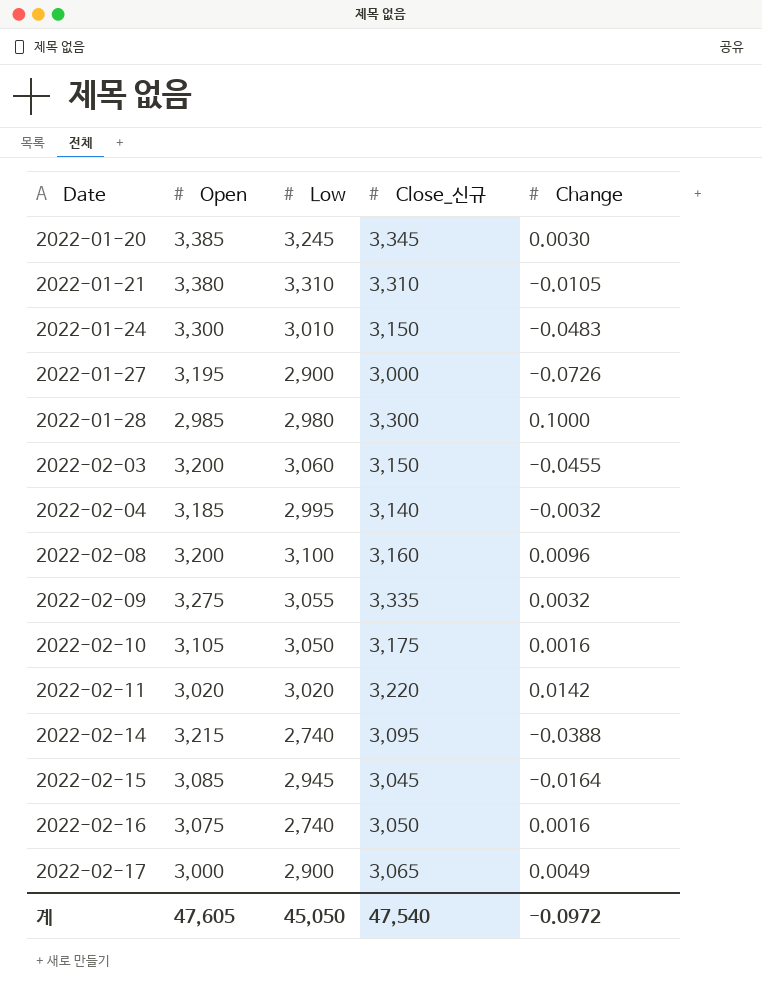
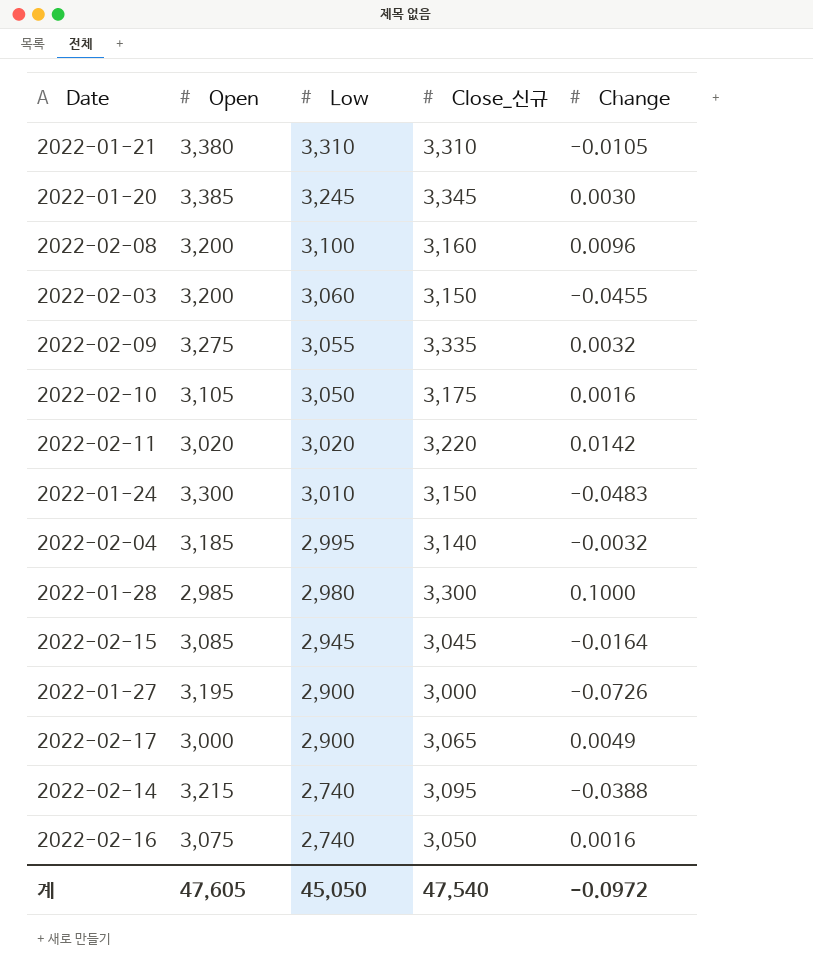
row order: Date ascending -> Low descending

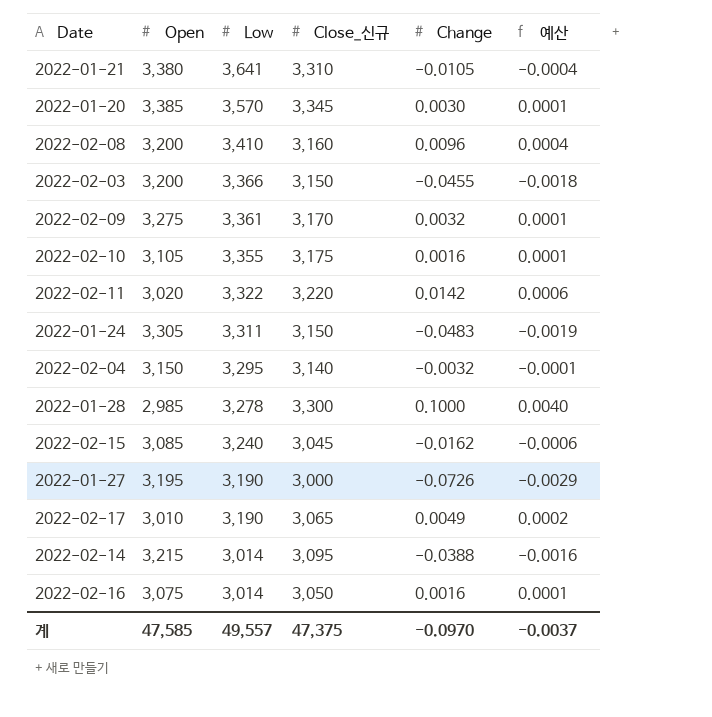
column 예산 | formula: none -> [Change] * 0.04
2022-01-21 | Low: 3,310 -> 3,641
2022-01-20 | Low: 3,245 -> 3,570
2022-02-08 | Low: 3,100 -> 3,410
2022-02-03 | Low: 3,060 -> 3,366
2022-02-09 | Low: 3,055 -> 3,361
2022-02-09 | Close_신규: 3,335 -> 3,170
2022-02-10 | Low: 3,050 -> 3,355
2022-02-11 | Low: 3,020 -> 3,322
2022-01-24 | Open: 3,300 -> 3,305
2022-01-24 | Low: 3,010 -> 3,311
2022-02-04 | Open: 3,185 -> 3,150
2022-02-04 | Low: 2,995 -> 3,295
2022-01-28 | Low: 2,980 -> 3,278
2022-02-15 | Low: 2,945 -> 3,240
2022-02-15 | Change: -0.0164 -> -0.0162
2022-01-27 | Low: 2,900 -> 3,190
2022-02-17 | Open: 3,000 -> 3,010
2022-02-17 | Low: 2,900 -> 3,190
2022-02-14 | Low: 2,740 -> 3,014
2022-02-16 | Low: 2,740 -> 3,014
계 | Open: 47,605 -> 47,585
계 | Low: 45,050 -> 49,557
계 | Close_신규: 47,540 -> 47,375
계 | Change: -0.0972 -> -0.0970

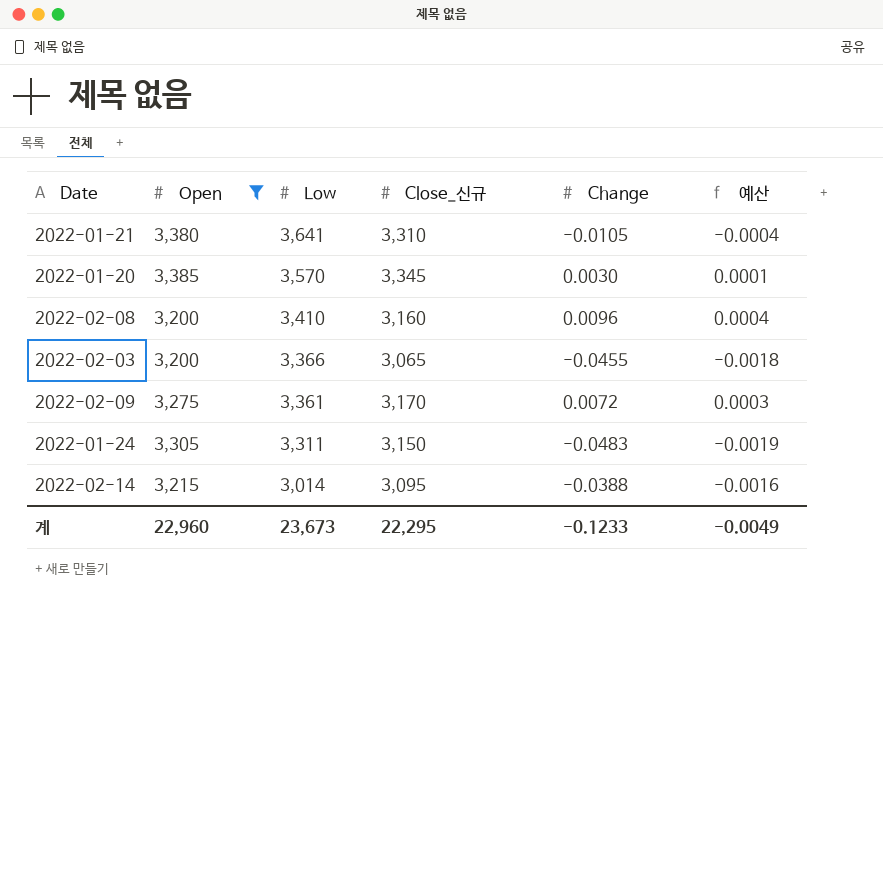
filter: none -> Open >= 3,200
2022-02-03 | Close_신규: 3,150 -> 3,065
2022-02-09 | Change: 0.0032 -> 0.0072
2022-02-09 | 예산: 0.0001 -> 0.0003
계 | Open: 47,585 -> 22,960
계 | Low: 49,557 -> 23,673
계 | Close_신규: 47,375 -> 22,295
계 | Change: -0.0970 -> -0.1233
계 | 예산: -0.0037 -> -0.0049

